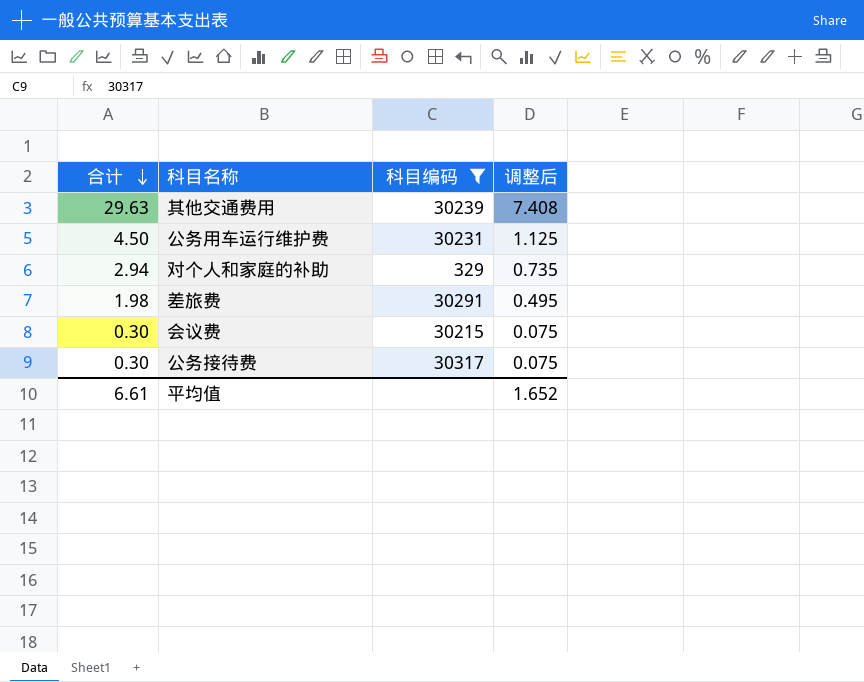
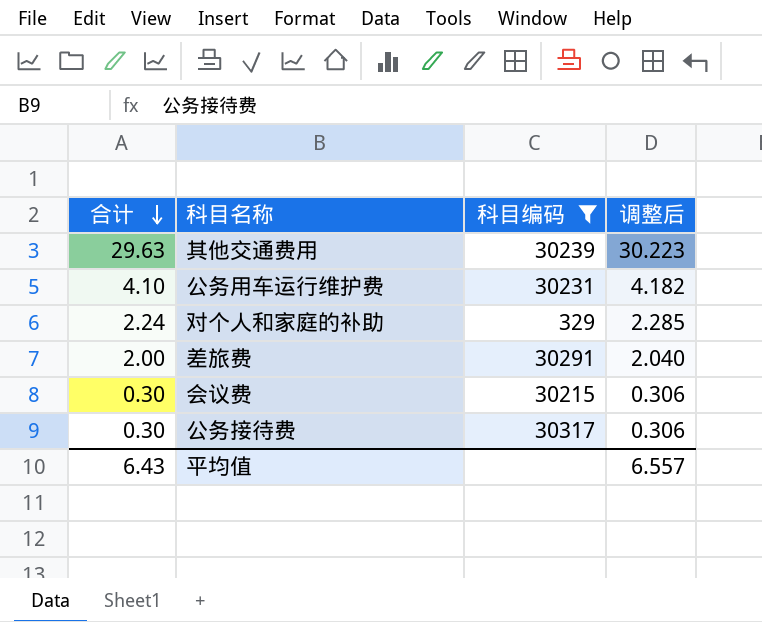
column 调整后 | formula: [合计] * 0.25 -> [合计] * 1.02
公务用车运行维护费 | 合计: 4.50 -> 4.10
对个人和家庭的补助 | 合计: 2.94 -> 2.24
差旅费 | 合计: 1.98 -> 2.00
平均值 | 合计: 6.61 -> 6.43
平均值 | 调整后: 1.652 -> 6.557

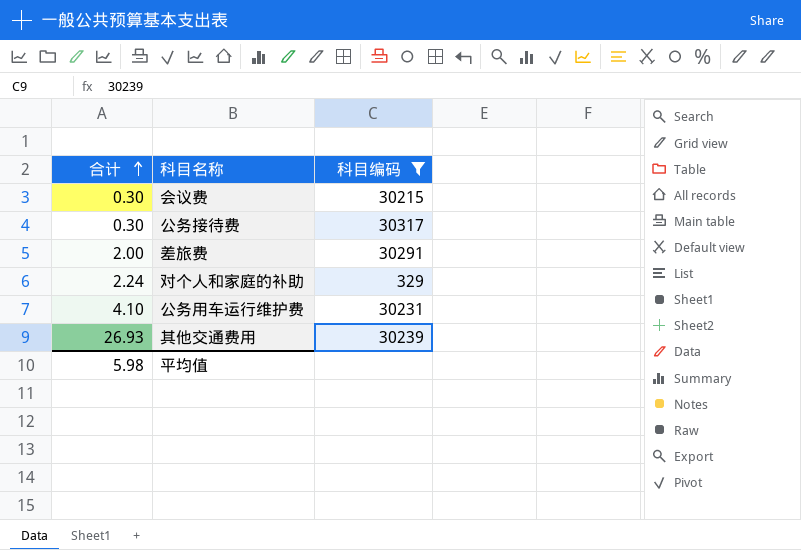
row order: 合计 descending -> 合计 ascending
column 调整后 | formula: [合计] * 1.02 -> none
其他交通费用 | 合计: 29.63 -> 26.93
平均值 | 合计: 6.43 -> 5.98

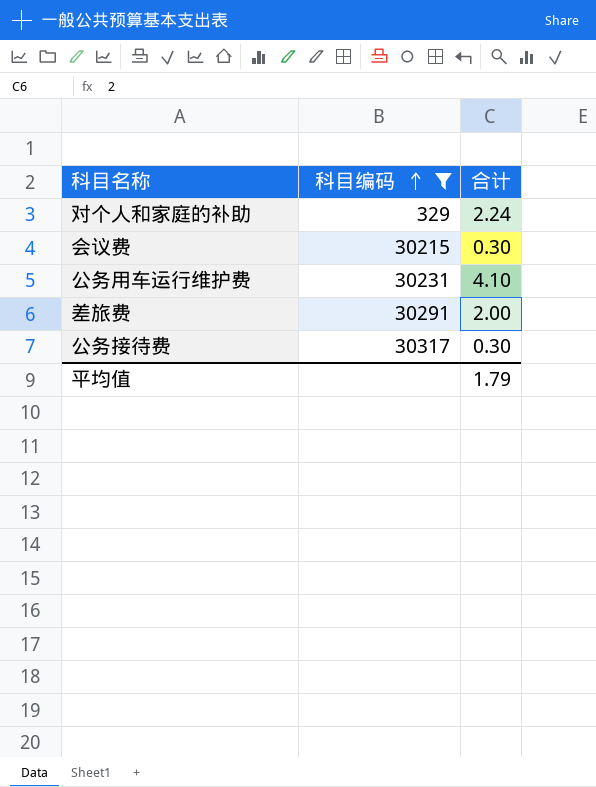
row order: 合计 ascending -> 科目编码 ascending
column 合计 | position: 1 -> 3
row 其他交通费用: 26.93 | 30239 -> none
平均值 | 合计: 5.98 -> 1.79

